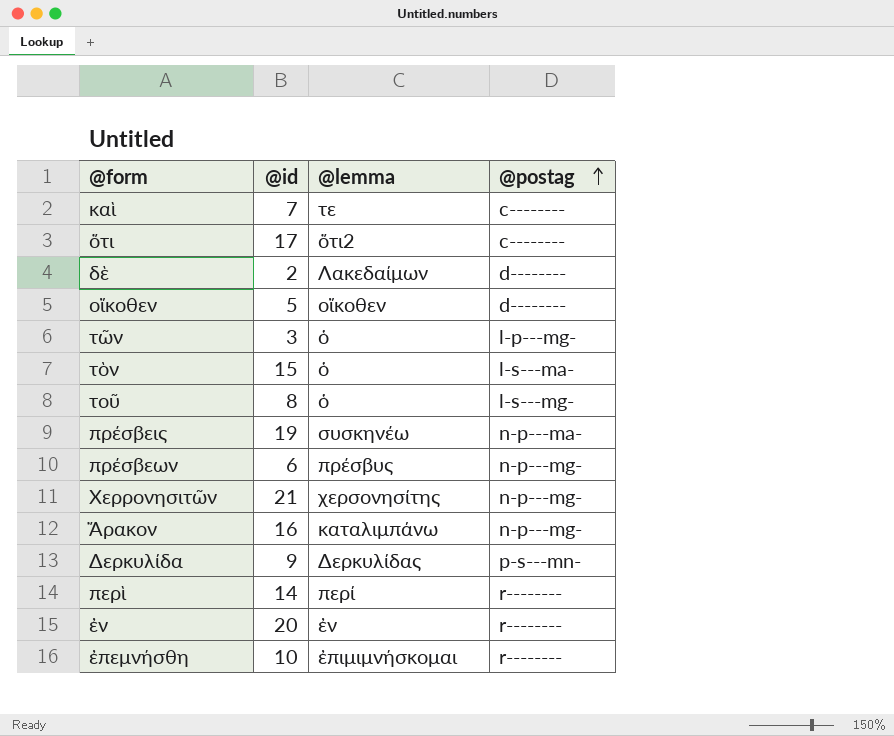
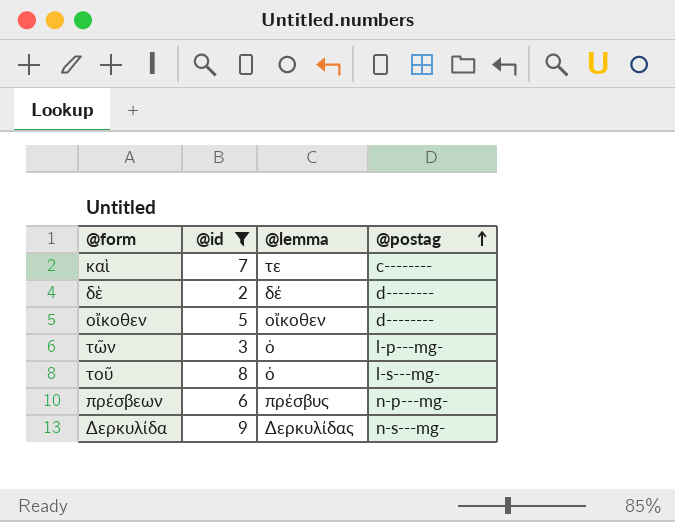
filter: none -> @id <= 9
δὲ | @lemma: Λακεδαίμων -> δέ
Δερκυλίδα | @postag: p-s---mn- -> n-s---mg-

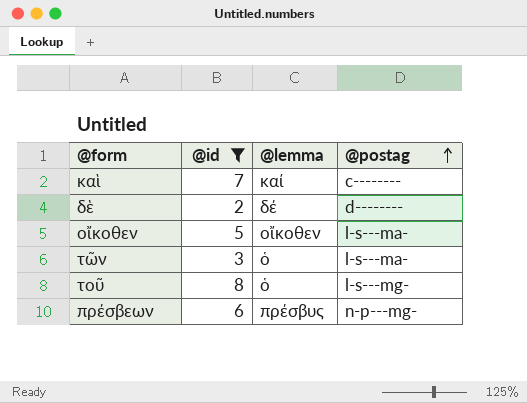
row Δερκυλίδα: 9 | Δερκυλίδας | n-s---mg- -> none
καὶ | @lemma: τε -> καί
οἴκοθεν | @postag: d-------- -> l-s---ma-
τῶν | @postag: l-p---mg- -> l-s---ma-

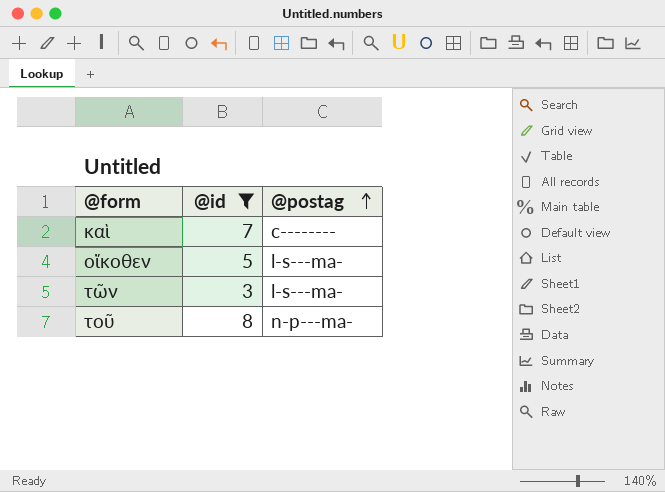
column @lemma | position: 3 -> none
row δὲ: 2 | δέ | d-------- -> none
row πρέσβεων: 6 | πρέσβυς | n-p---mg- -> none
τοῦ | @postag: l-s---mg- -> n-p---ma-

